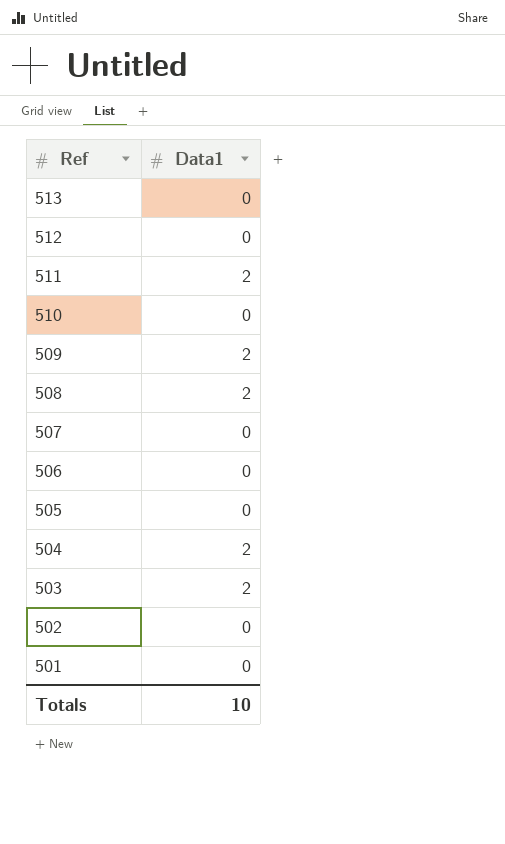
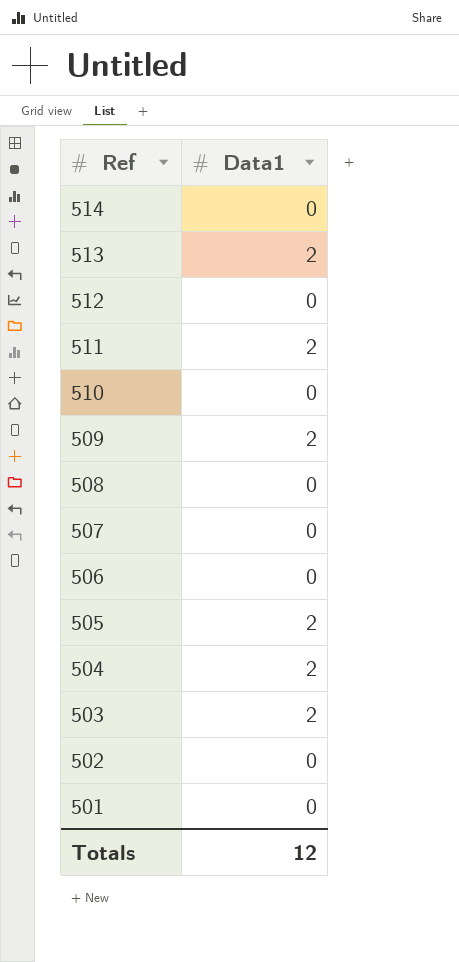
row 514: none -> 0
513 | Data1: 0 -> 2
508 | Data1: 2 -> 0
505 | Data1: 0 -> 2
Totals | Data1: 10 -> 12

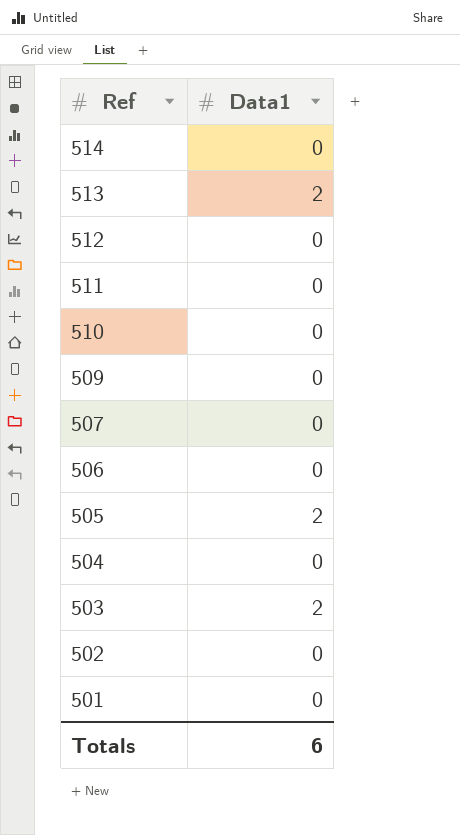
row 508: 0 -> none
511 | Data1: 2 -> 0
509 | Data1: 2 -> 0
504 | Data1: 2 -> 0
Totals | Data1: 12 -> 6

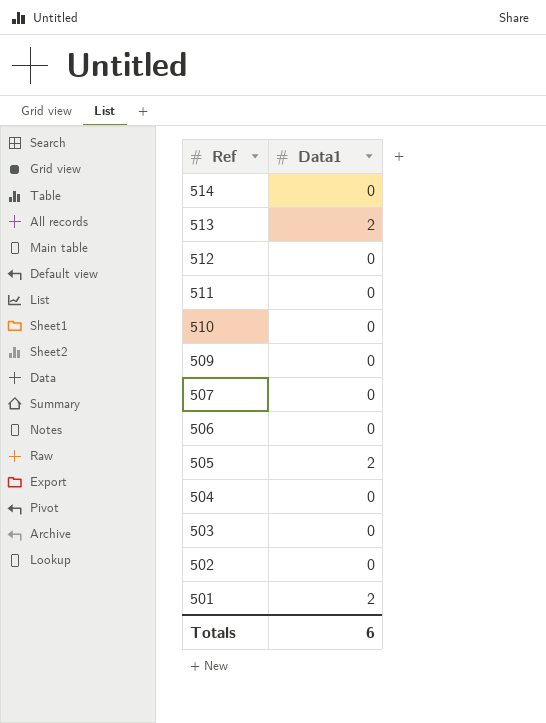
503 | Data1: 2 -> 0
501 | Data1: 0 -> 2

